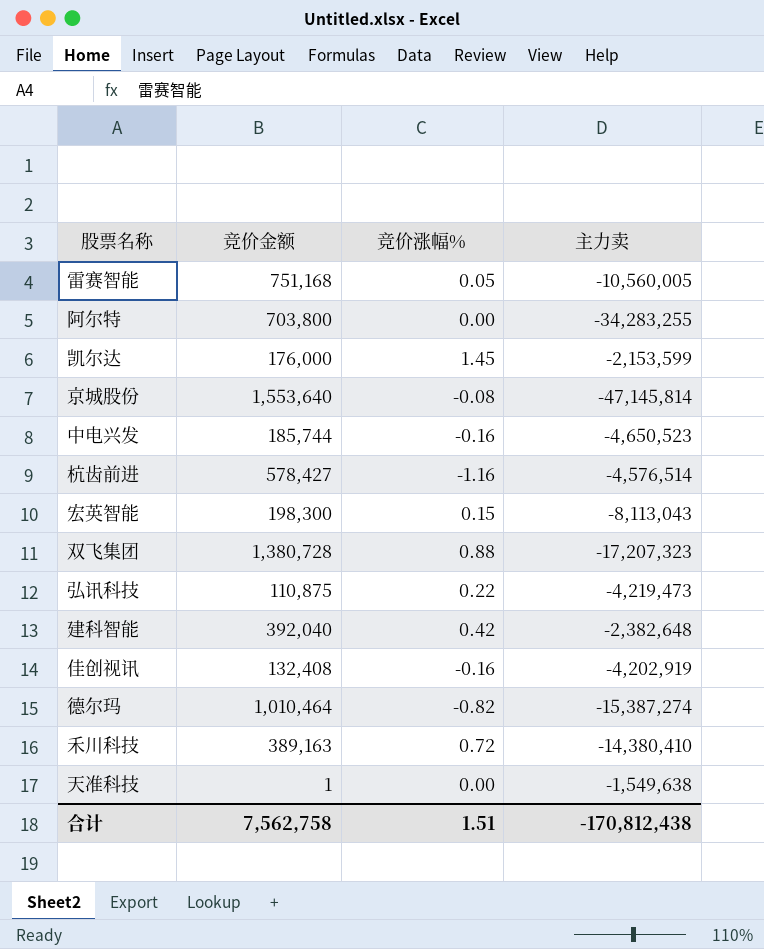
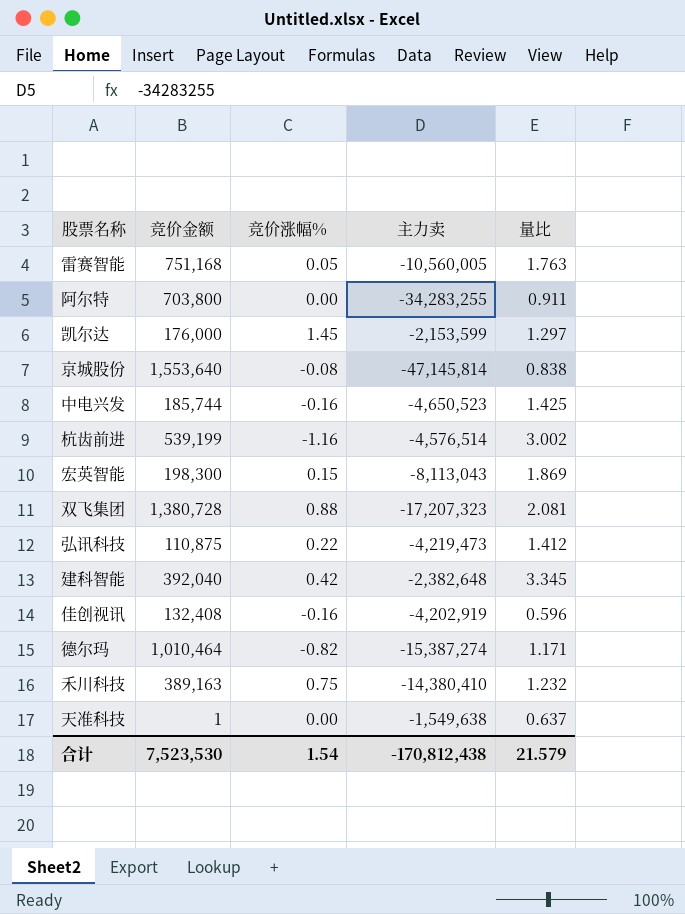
column 量比 | position: none -> 5
杭齿前进 | 竞价金额: 578,427 -> 539,199
禾川科技 | 竞价涨幅%: 0.72 -> 0.75
合计 | 竞价金额: 7,562,758 -> 7,523,530
合计 | 竞价涨幅%: 1.51 -> 1.54

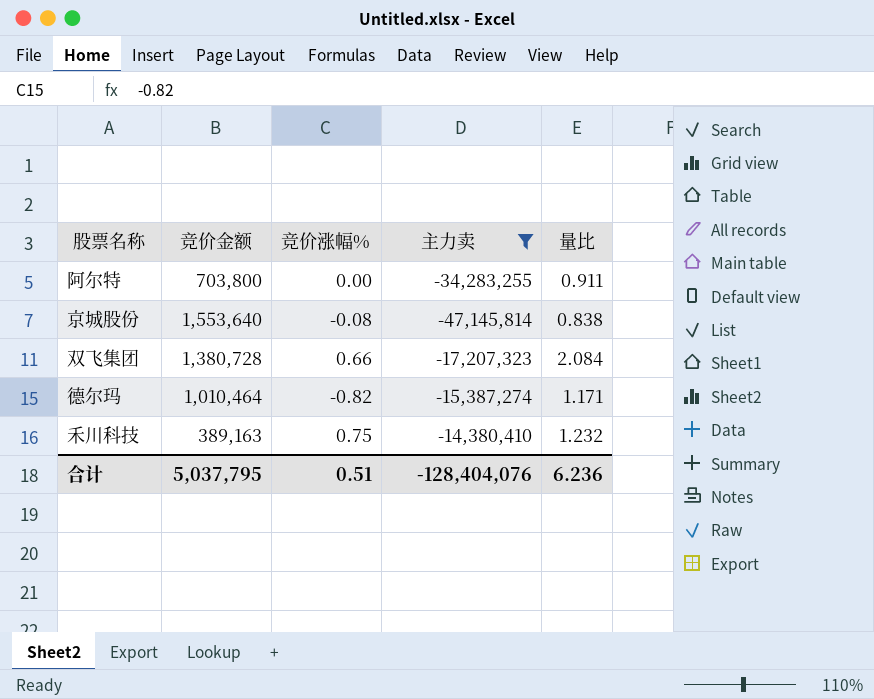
filter: none -> 主力卖 <= -14,380,410
双飞集团 | 竞价涨幅%: 0.88 -> 0.66
双飞集团 | 量比: 2.081 -> 2.084
合计 | 竞价金额: 7,523,530 -> 5,037,795
合计 | 竞价涨幅%: 1.54 -> 0.51
合计 | 主力卖: -170,812,438 -> -128,404,076
合计 | 量比: 21.579 -> 6.236

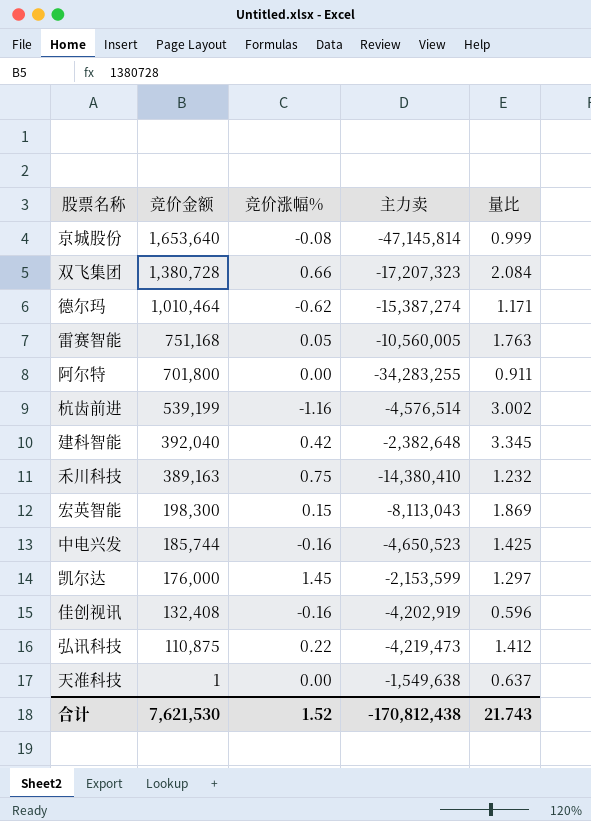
filter: 主力卖 <= -14,380,410 -> none
row order: none -> 竞价金额 descending
京城股份 | 竞价金额: 1,553,640 -> 1,653,640
京城股份 | 量比: 0.838 -> 0.999
德尔玛 | 竞价涨幅%: -0.82 -> -0.62
阿尔特 | 竞价金额: 703,800 -> 701,800
合计 | 竞价金额: 5,037,795 -> 7,621,530
合计 | 竞价涨幅%: 0.51 -> 1.52
合计 | 主力卖: -128,404,076 -> -170,812,438
合计 | 量比: 6.236 -> 21.743

